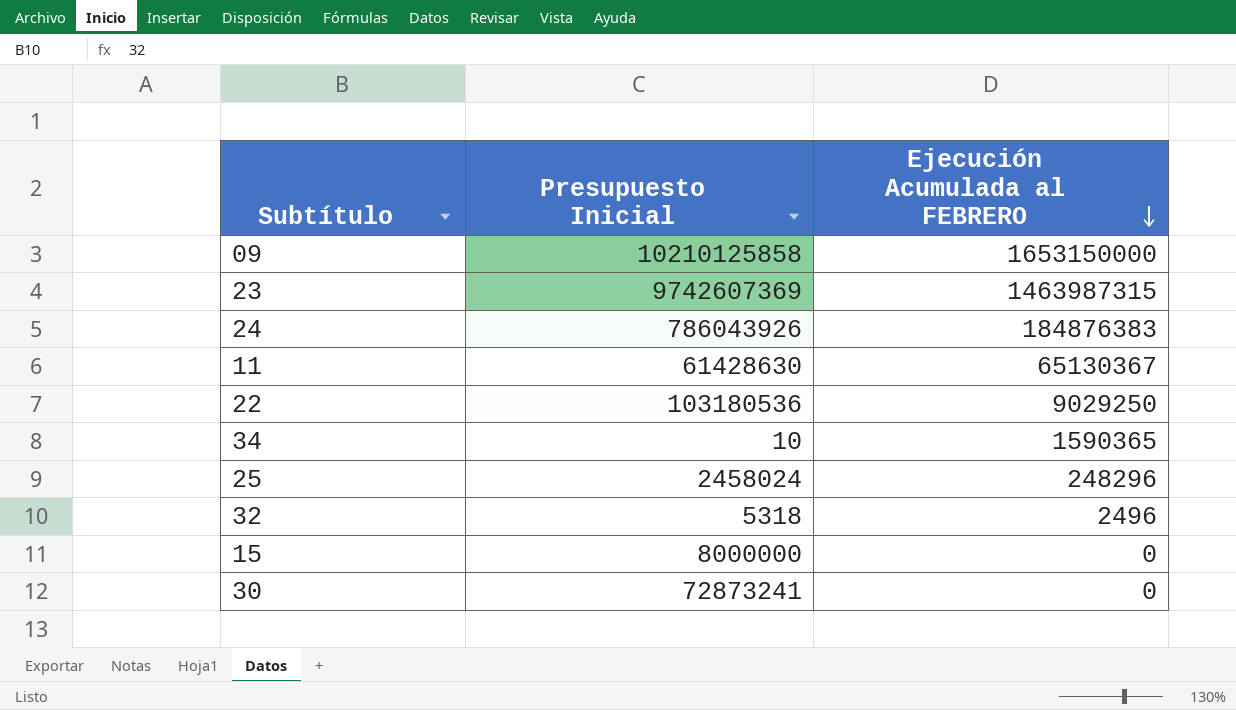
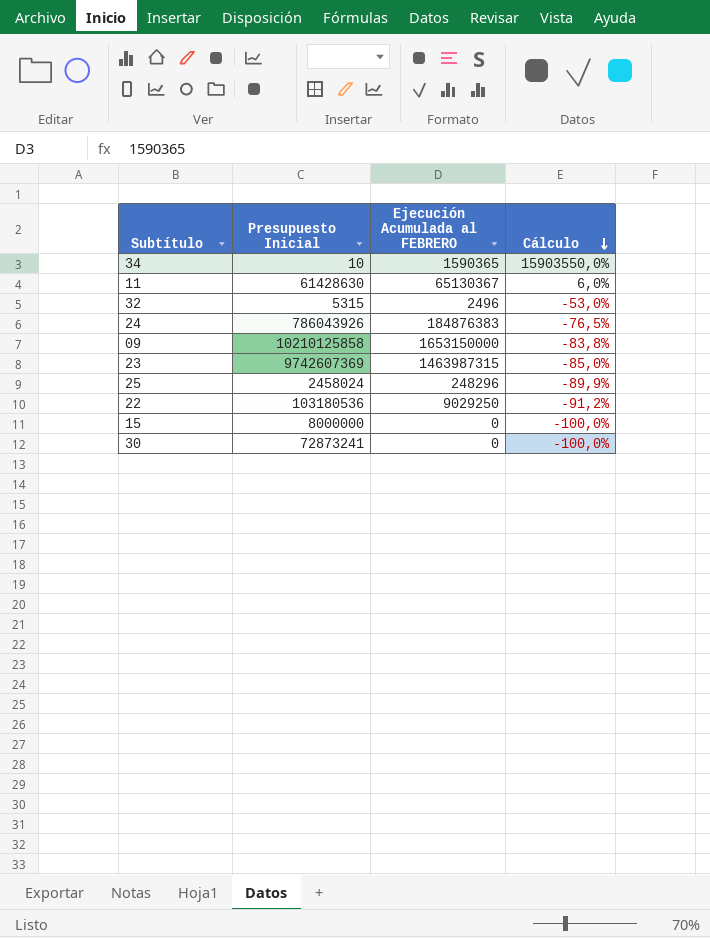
row order: Ejecución Acumulada al FEBRERO descending -> Cálculo descending
column Cálculo | formula: none -> ([Ejecución Acumulada al FEBRERO] - [Presupuesto Inicial]) / [Presupuesto Inicial]
32 | Presupuesto Inicial: 5318 -> 5315

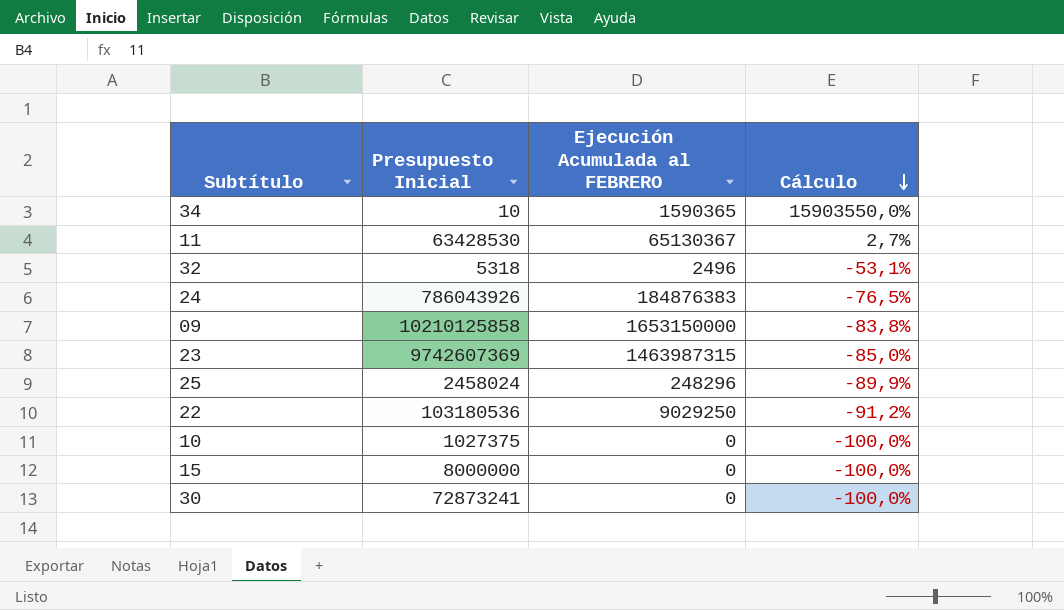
11 | Presupuesto Inicial: 61428630 -> 63428530
11 | Cálculo: 6,0% -> 2,7%
32 | Presupuesto Inicial: 5315 -> 5318
32 | Cálculo: -53,0% -> -53,1%
row 10: none -> 1027375 | 0 | -100,0%

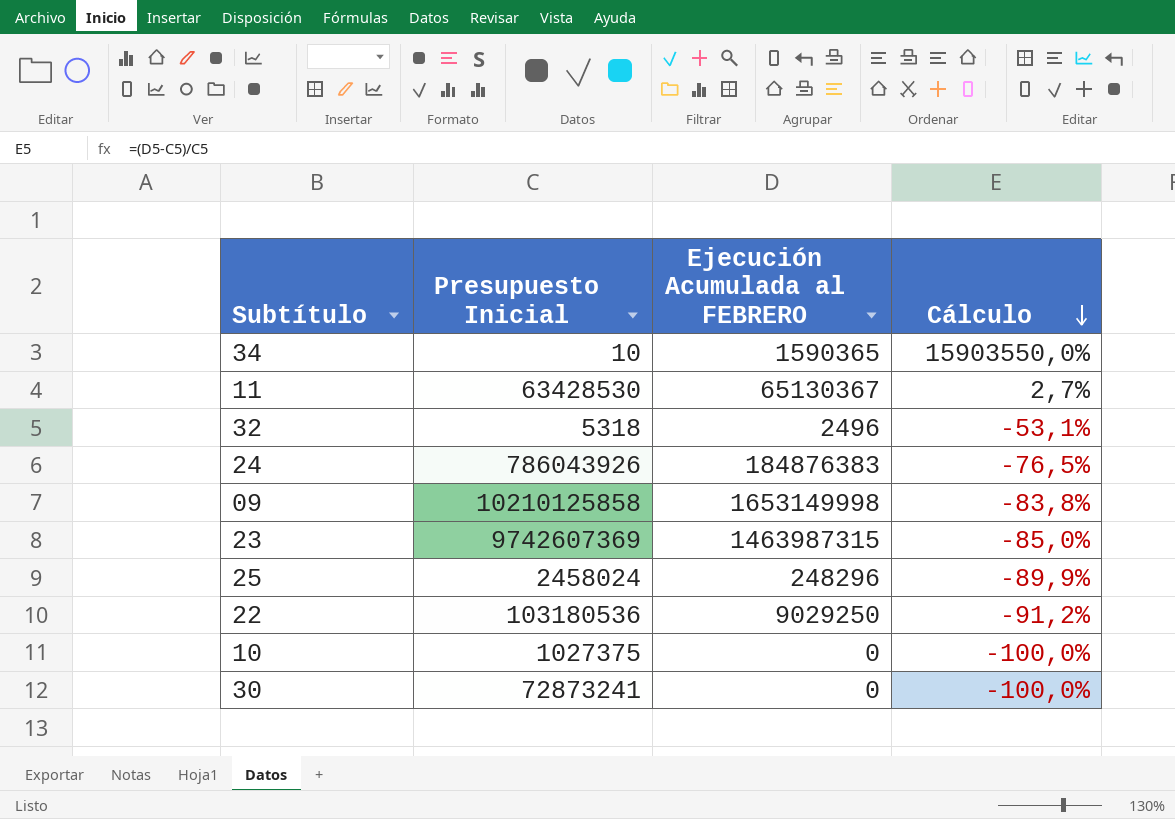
row 15: 8000000 | 0 | -100,0% -> none
09 | Ejecución Acumulada al FEBRERO: 1653150000 -> 1653149998

